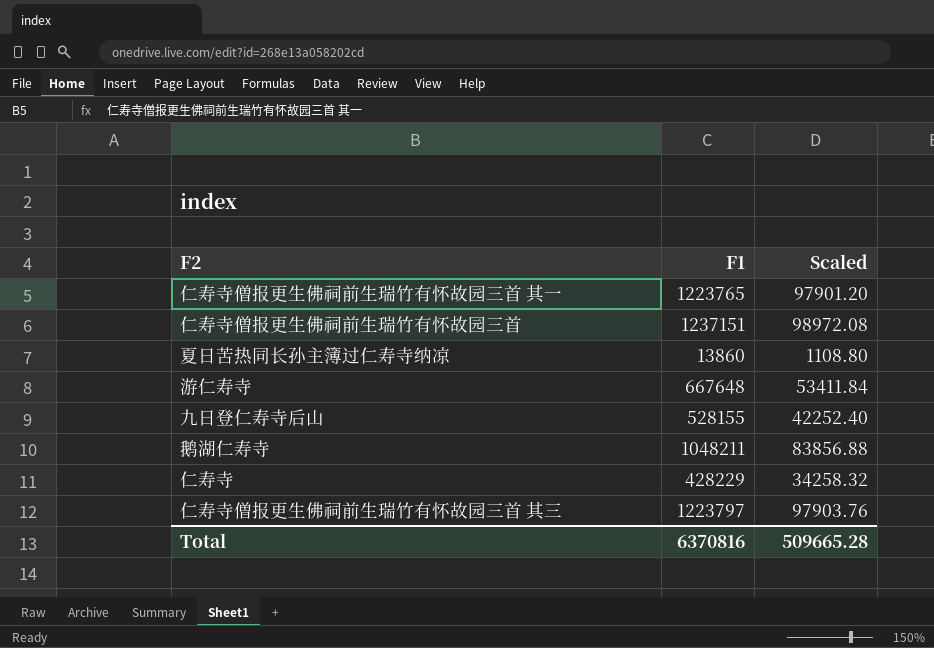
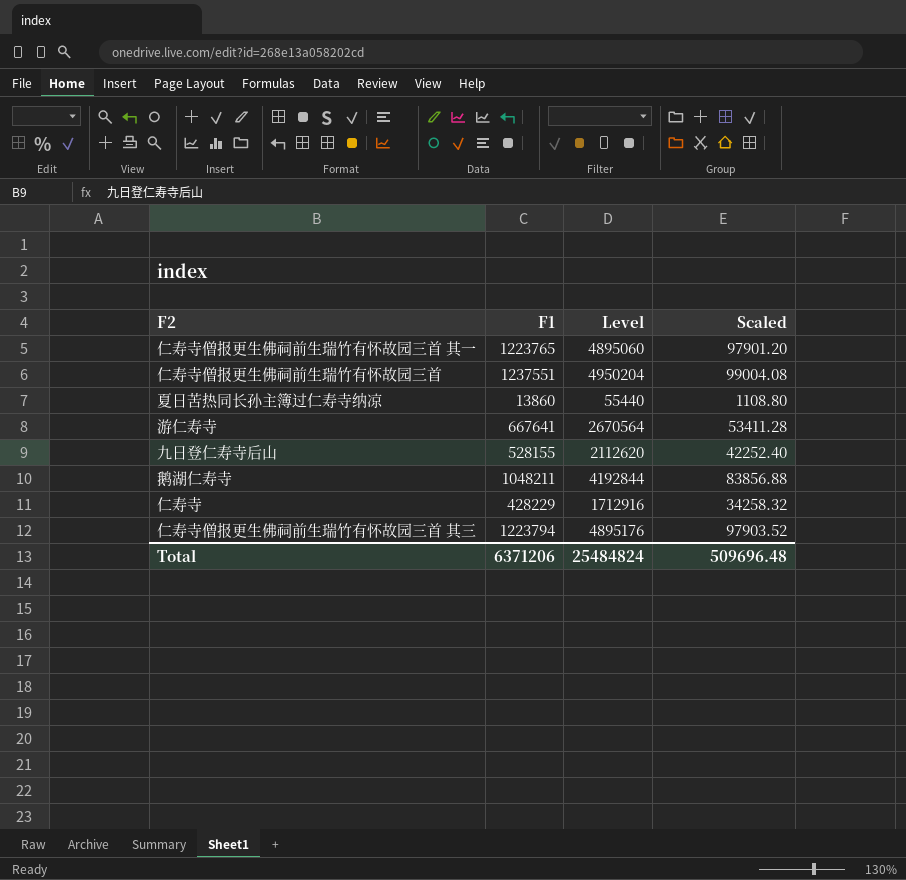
column Level | formula: none -> [F1] * 4
仁寿寺僧报更生佛祠前生瑞竹有怀故园三首 | F1: 1237151 -> 1237551
仁寿寺僧报更生佛祠前生瑞竹有怀故园三首 | Scaled: 98972.08 -> 99004.08
游仁寿寺 | F1: 667648 -> 667641
游仁寿寺 | Scaled: 53411.84 -> 53411.28
仁寿寺僧报更生佛祠前生瑞竹有怀故园三首 其三 | F1: 1223797 -> 1223794
仁寿寺僧报更生佛祠前生瑞竹有怀故园三首 其三 | Scaled: 97903.76 -> 97903.52
Total | F1: 6370816 -> 6371206
Total | Scaled: 509665.28 -> 509696.48

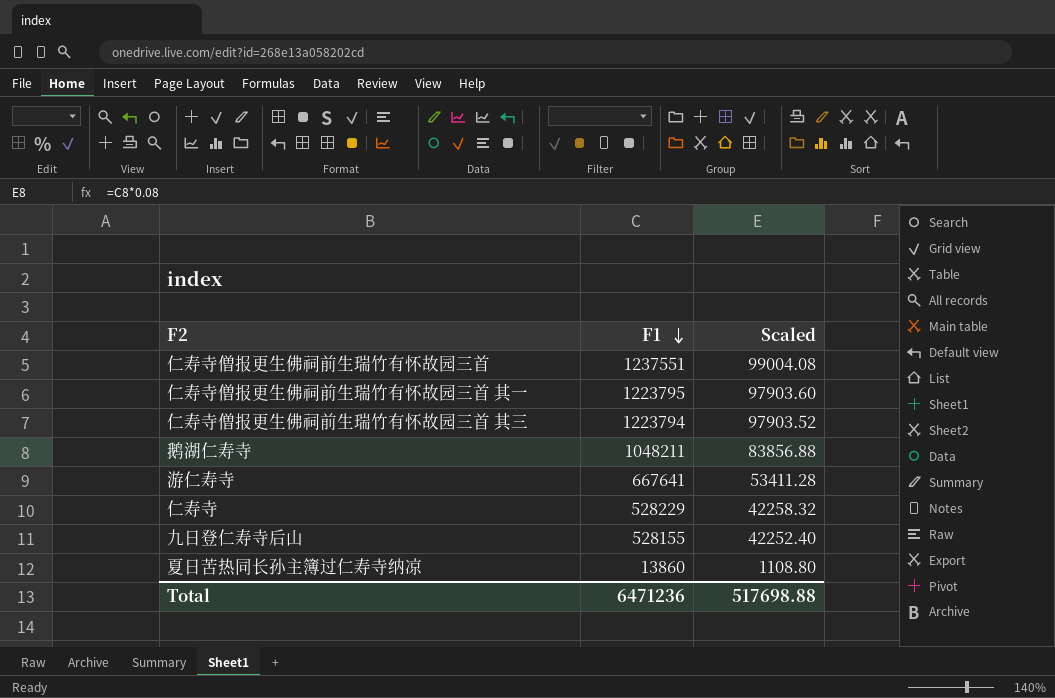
row order: none -> F1 descending
column Level | formula: [F1] * 4 -> none
仁寿寺僧报更生佛祠前生瑞竹有怀故园三首 其一 | F1: 1223765 -> 1223795
仁寿寺僧报更生佛祠前生瑞竹有怀故园三首 其一 | Scaled: 97901.20 -> 97903.60
仁寿寺 | F1: 428229 -> 528229
仁寿寺 | Scaled: 34258.32 -> 42258.32
Total | F1: 6371206 -> 6471236
Total | Scaled: 509696.48 -> 517698.88

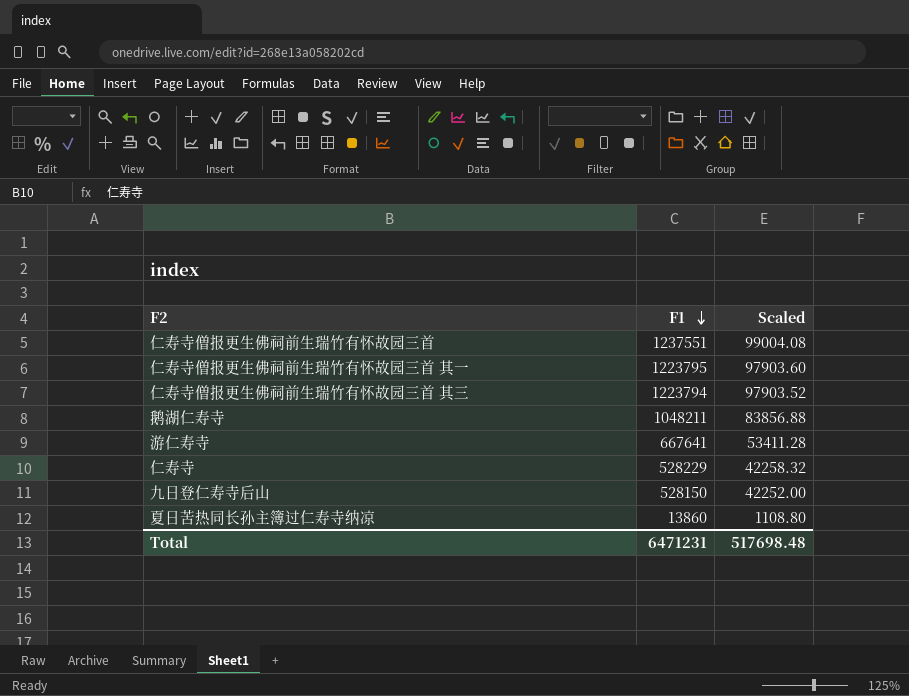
九日登仁寿寺后山 | F1: 528155 -> 528150
九日登仁寿寺后山 | Scaled: 42252.40 -> 42252.00
Total | F1: 6471236 -> 6471231
Total | Scaled: 517698.88 -> 517698.48

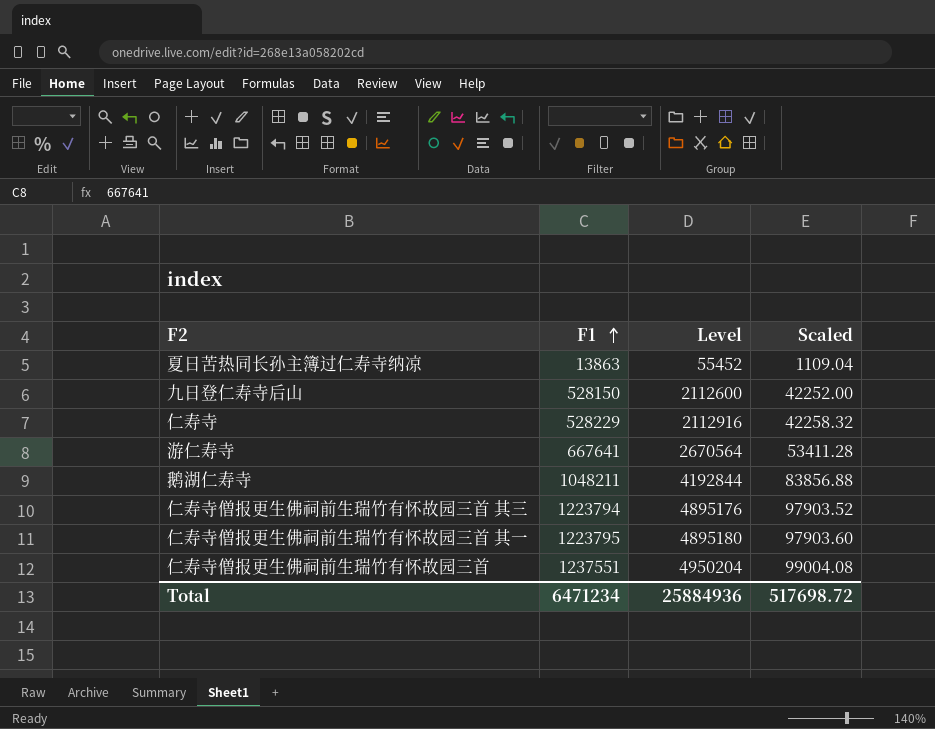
row order: F1 descending -> F1 ascending
column Level | formula: none -> [F1] * 4
夏日苦热同长孙主簿过仁寿寺纳凉 | F1: 13860 -> 13863
夏日苦热同长孙主簿过仁寿寺纳凉 | Scaled: 1108.80 -> 1109.04
Total | F1: 6471231 -> 6471234
Total | Scaled: 517698.48 -> 517698.72

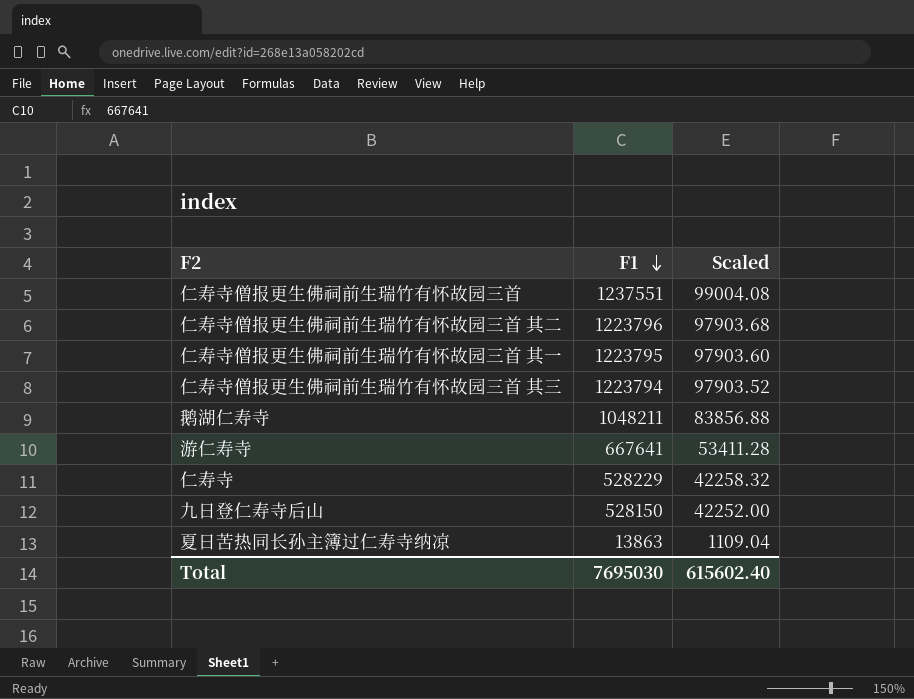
row order: F1 ascending -> F1 descending
column Level | formula: [F1] * 4 -> none
row 仁寿寺僧报更生佛祠前生瑞竹有怀故园三首 其二: none -> 1223796 | 97903.68
Total | F1: 6471234 -> 7695030
Total | Scaled: 517698.72 -> 615602.40

